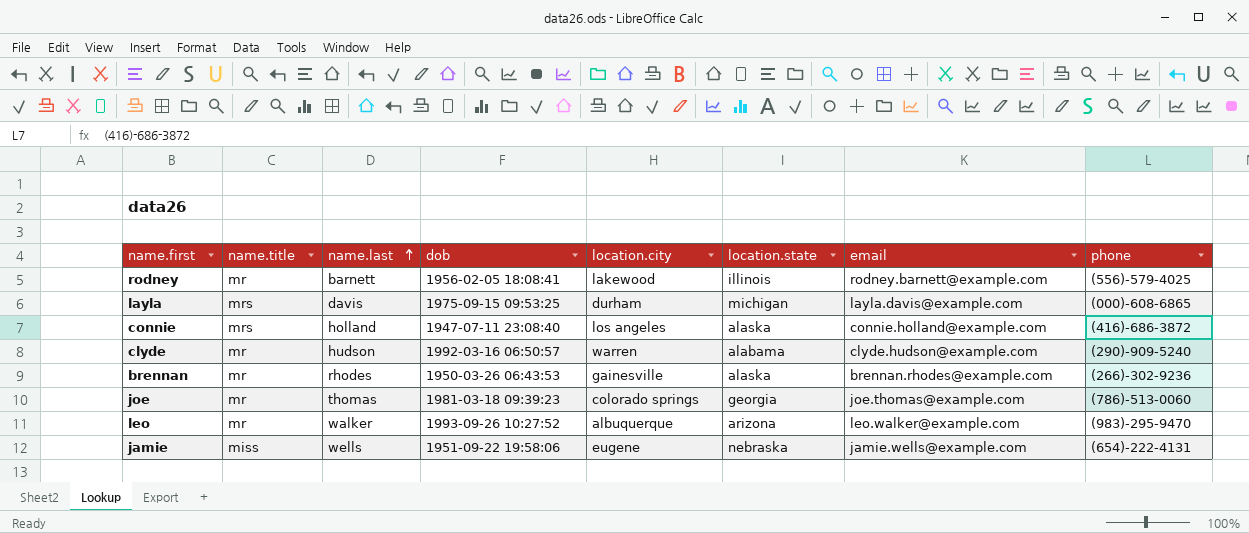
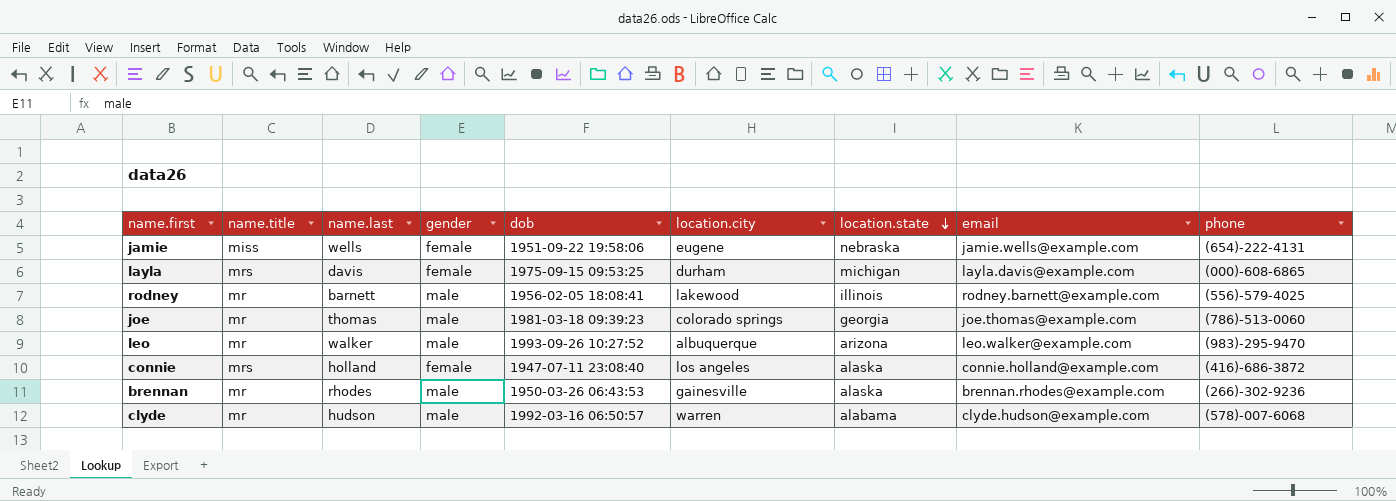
row order: name.last ascending -> location.state descending
column gender | position: none -> 4
clyde | phone: (290)-909-5240 -> (578)-007-6068

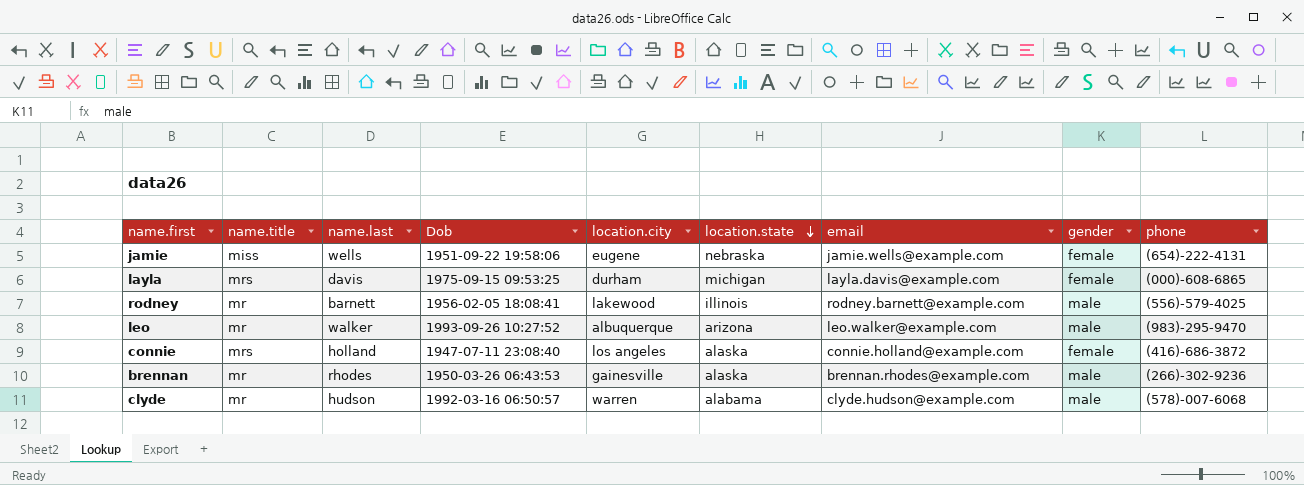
column name: dob -> Dob
column gender | position: 4 -> 8
row joe: mr | thomas | male | 1981-03-18 09:39:23 | colorado springs | georgia | joe.thomas@example.com | (786)-513-0060 -> none

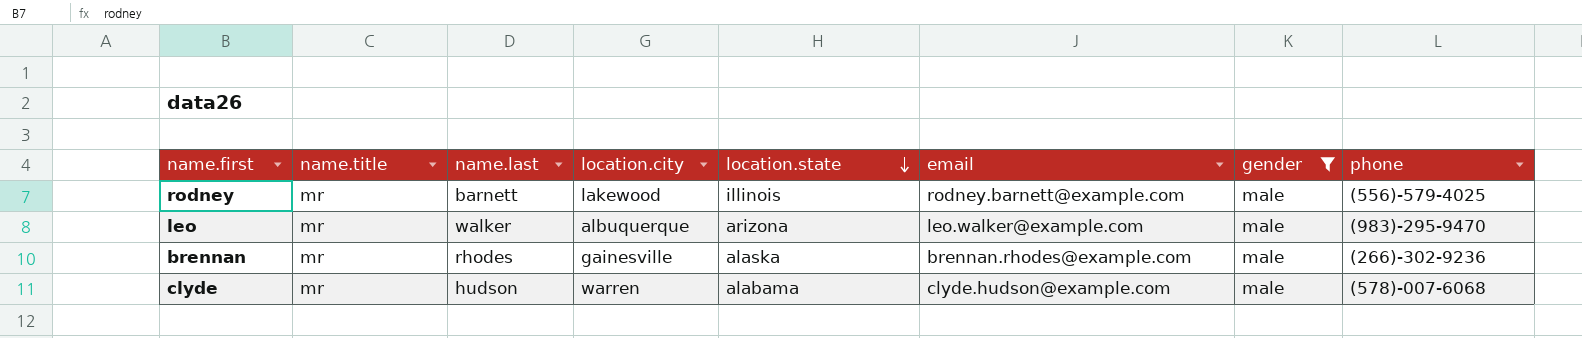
filter: none -> gender = male
column Dob | position: 4 -> none

